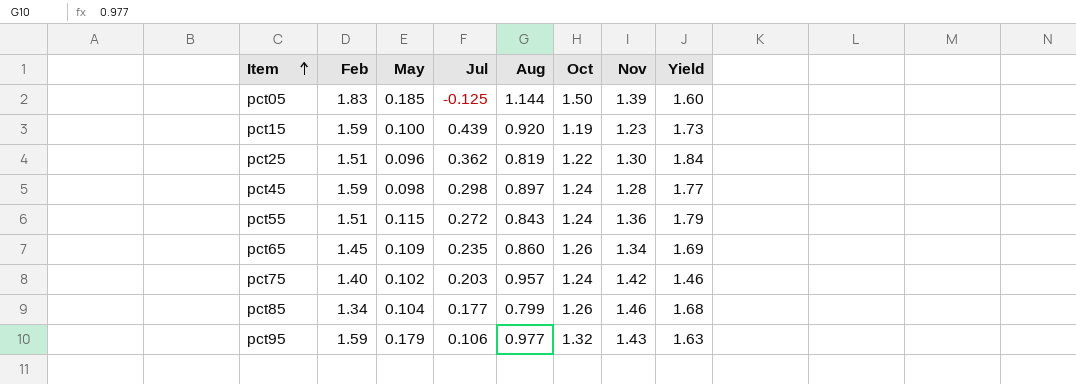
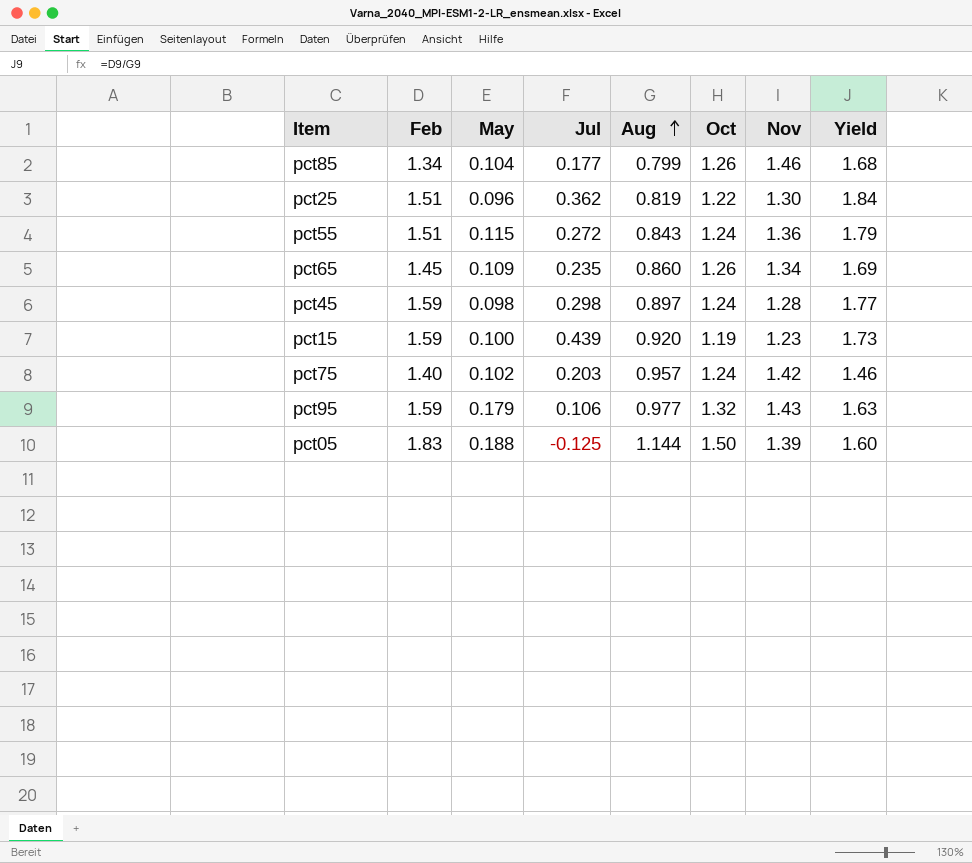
row order: Item ascending -> Aug ascending
pct05 | May: 0.185 -> 0.188

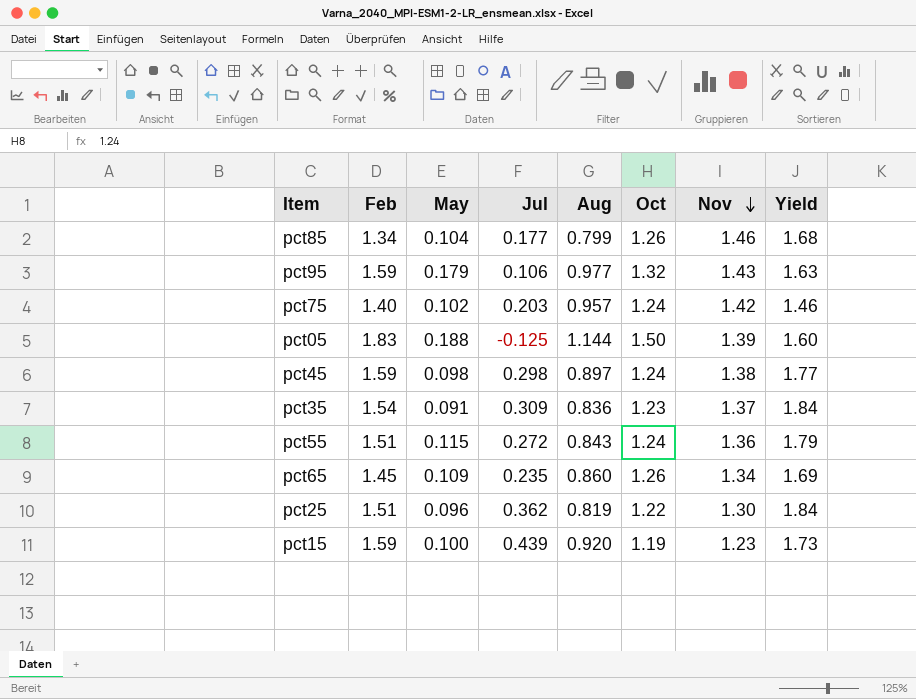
row order: Aug ascending -> Nov descending
pct45 | Nov: 1.28 -> 1.38
row pct35: none -> 1.54 | 0.091 | 0.309 | 0.836 | 1.23 | 1.37 | 1.84

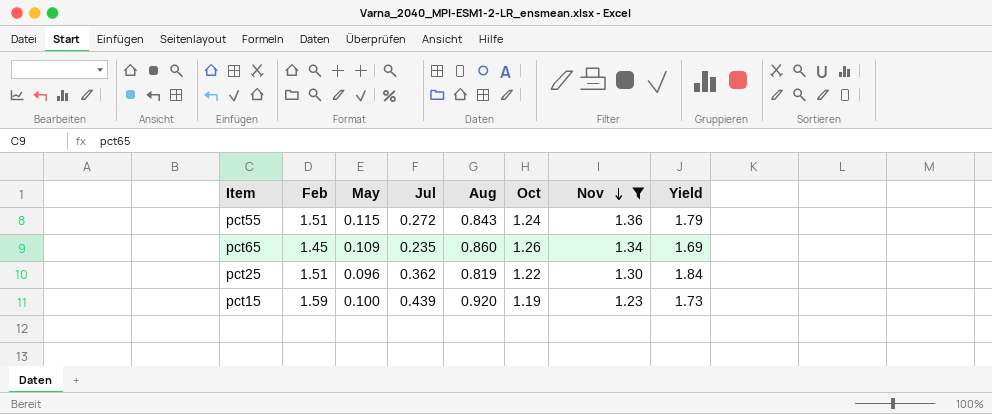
filter: none -> Nov <= 1.36

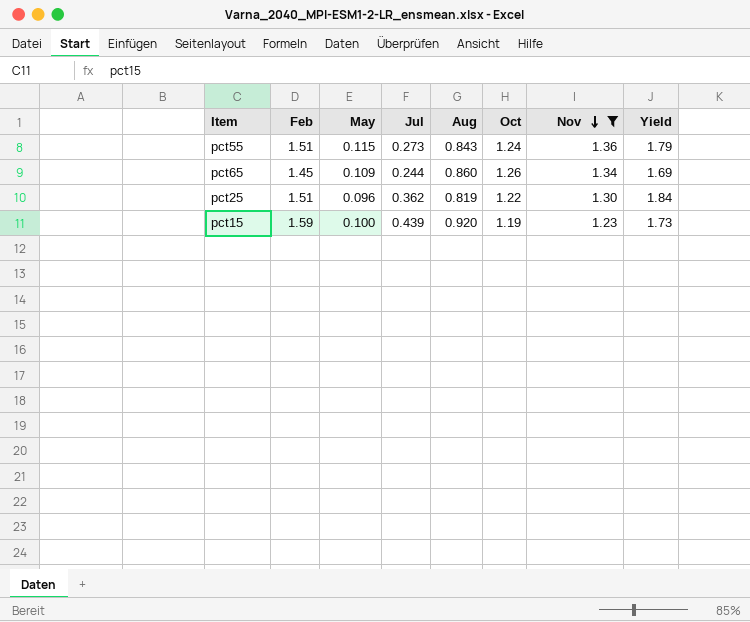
pct55 | Jul: 0.272 -> 0.273
pct65 | Jul: 0.235 -> 0.244

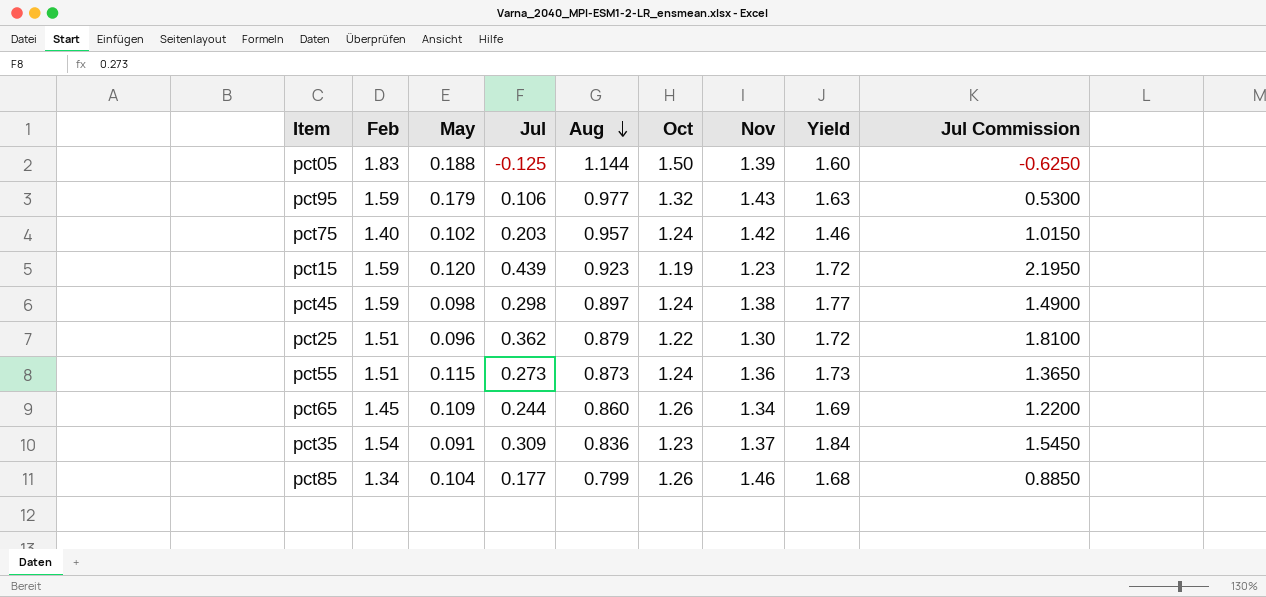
filter: Nov <= 1.36 -> none
row order: Nov descending -> Aug descending
column Jul Commission | formula: none -> [Jul] * 5
pct15 | May: 0.100 -> 0.120
pct15 | Aug: 0.920 -> 0.923
pct15 | Yield: 1.73 -> 1.72
pct25 | Aug: 0.819 -> 0.879
pct25 | Yield: 1.84 -> 1.72
pct55 | Aug: 0.843 -> 0.873
pct55 | Yield: 1.79 -> 1.73

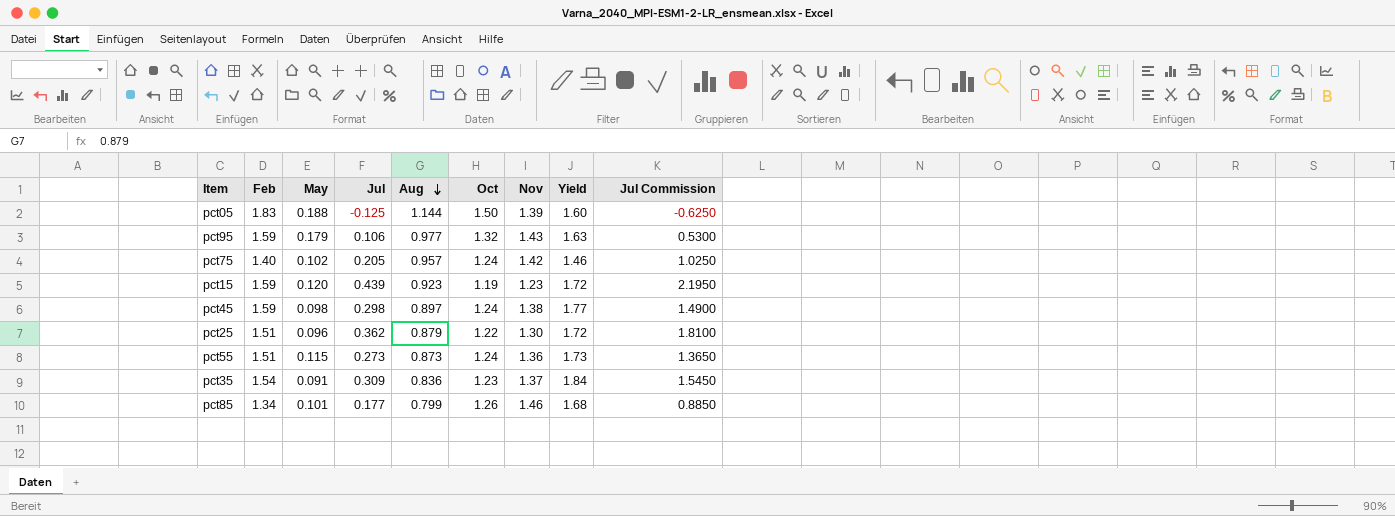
row pct65: 1.45 | 0.109 | 0.244 | 0.860 | 1.26 | 1.34 | 1.69 | 1.2200 -> none
pct75 | Jul: 0.203 -> 0.205
pct75 | Jul Commission: 1.0150 -> 1.0250
pct85 | May: 0.104 -> 0.101

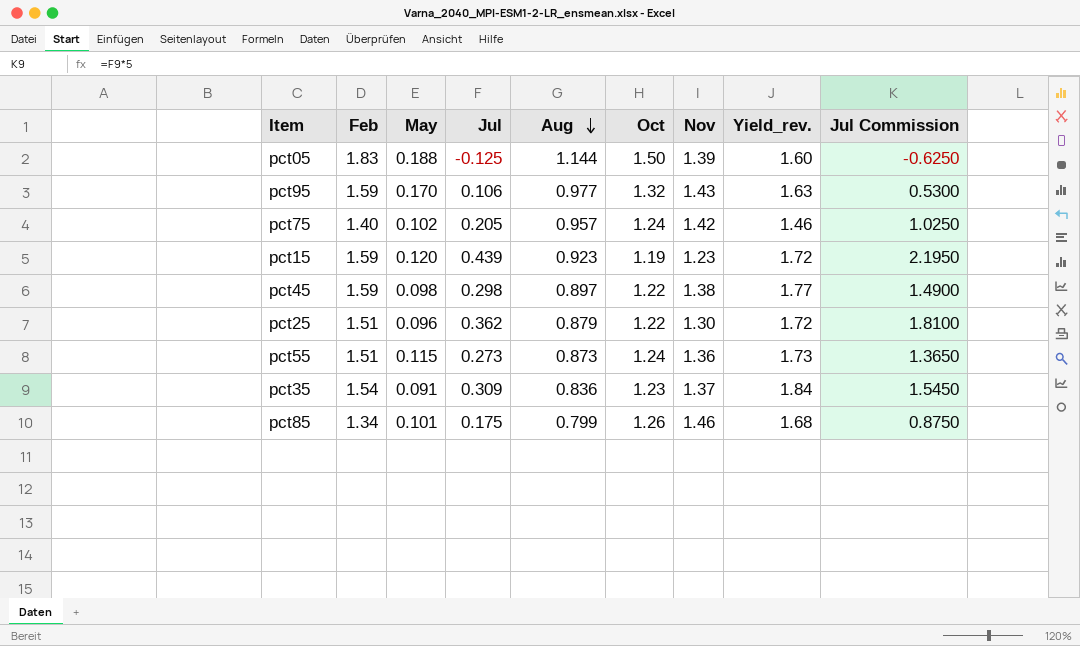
column name: Yield -> Yield_rev.
pct95 | May: 0.179 -> 0.170
pct45 | Oct: 1.24 -> 1.22
pct85 | Jul: 0.177 -> 0.175
pct85 | Jul Commission: 0.8850 -> 0.8750

